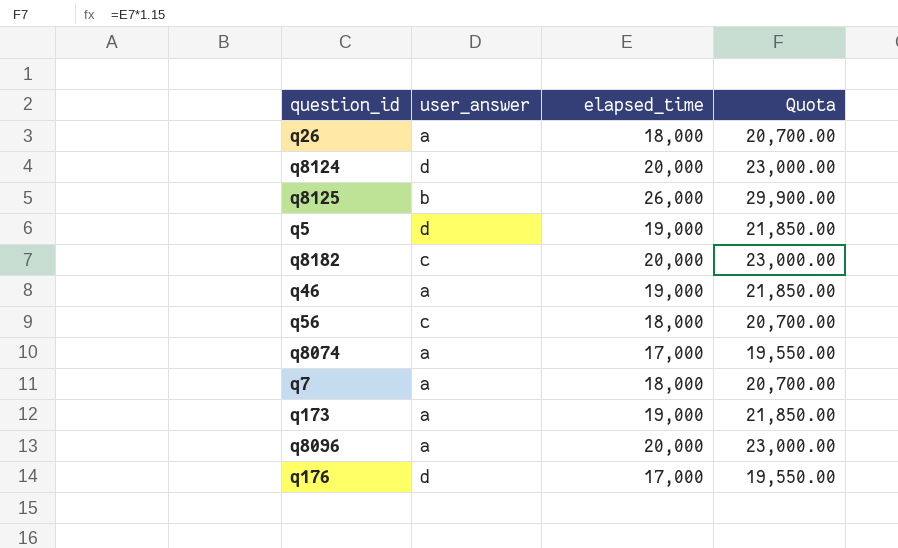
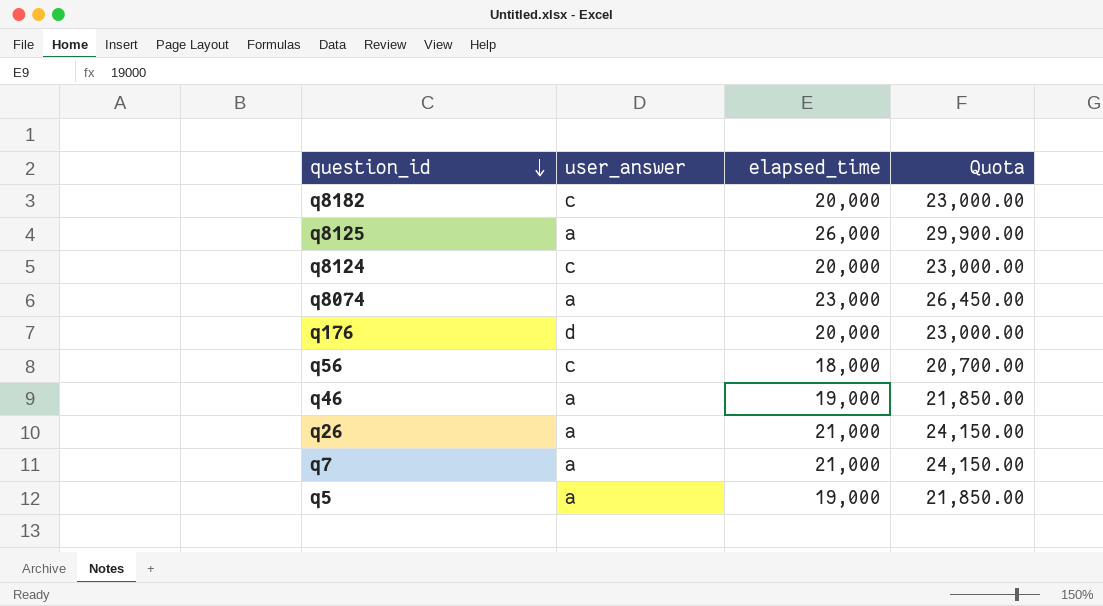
row order: none -> question_id descending
row q173: a | 19,000 | 21,850.00 -> none
row q8096: a | 20,000 | 23,000.00 -> none
q8125 | user_answer: b -> a
q8124 | user_answer: d -> c
q8074 | elapsed_time: 17,000 -> 23,000
q8074 | Quota: 19,550.00 -> 26,450.00
q176 | elapsed_time: 17,000 -> 20,000
q176 | Quota: 19,550.00 -> 23,000.00
q26 | elapsed_time: 18,000 -> 21,000
q26 | Quota: 20,700.00 -> 24,150.00
q7 | elapsed_time: 18,000 -> 21,000
q7 | Quota: 20,700.00 -> 24,150.00
q5 | user_answer: d -> a

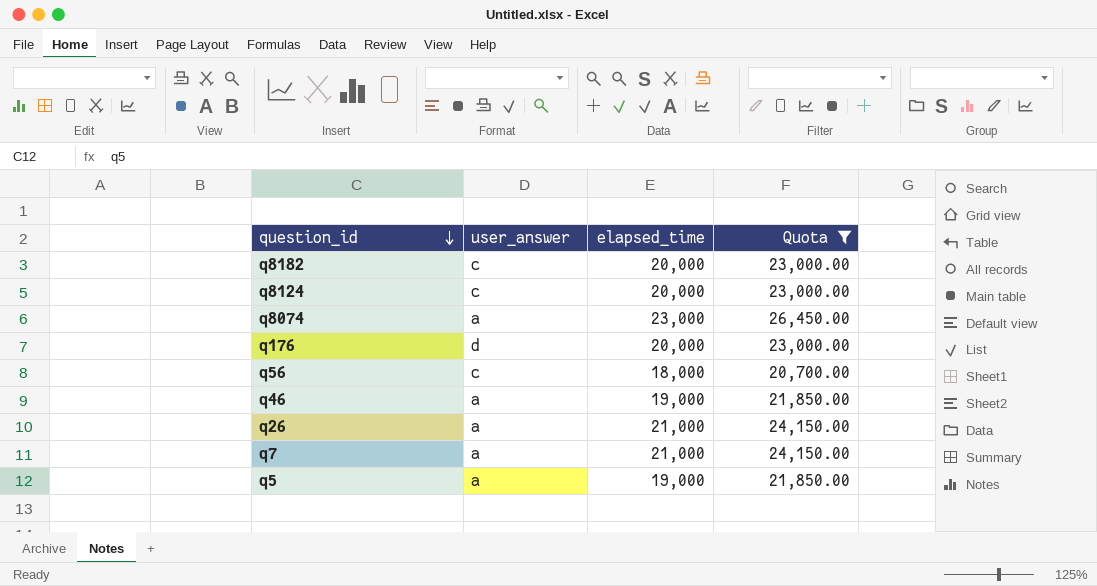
filter: none -> Quota != 29,900.00

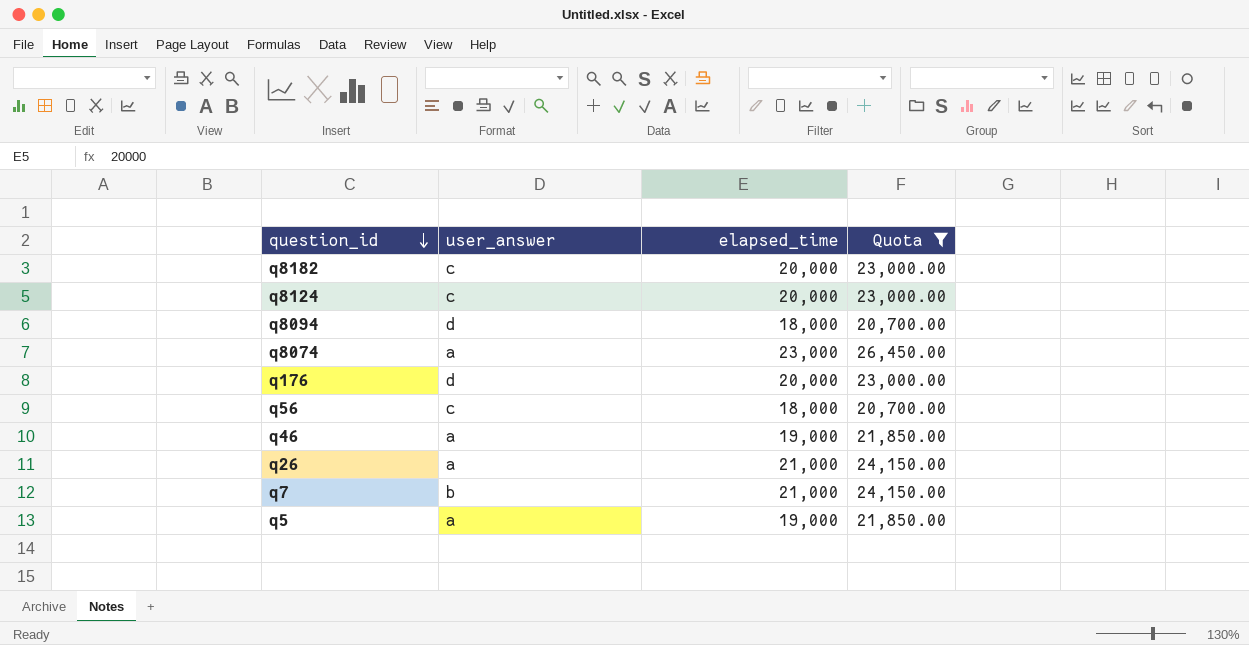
row q8094: none -> d | 18,000 | 20,700.00
q7 | user_answer: a -> b

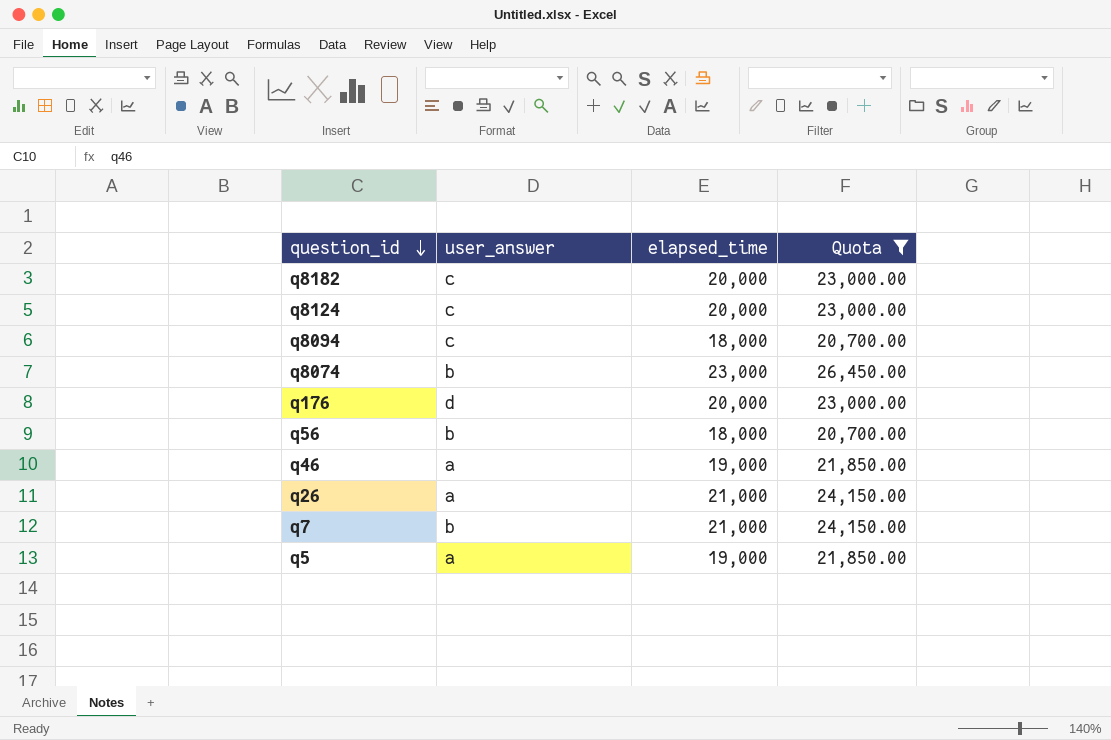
q8094 | user_answer: d -> c
q8074 | user_answer: a -> b
q56 | user_answer: c -> b

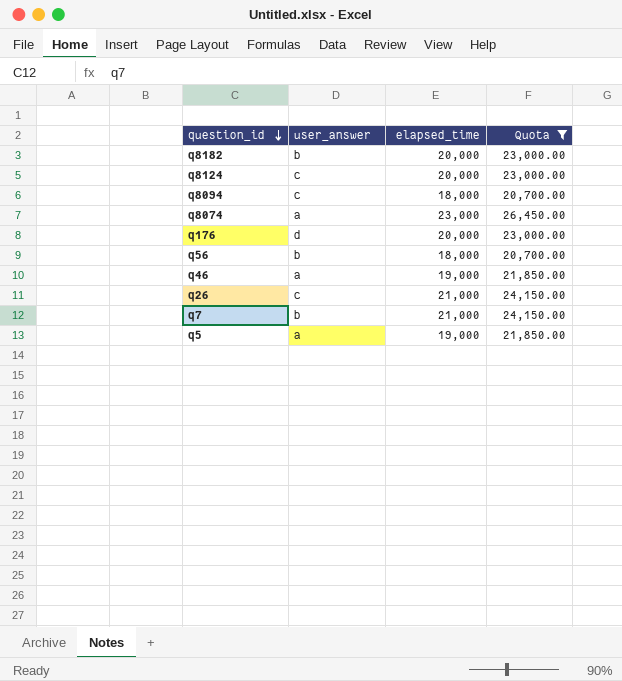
q8182 | user_answer: c -> b
q8074 | user_answer: b -> a
q26 | user_answer: a -> c

